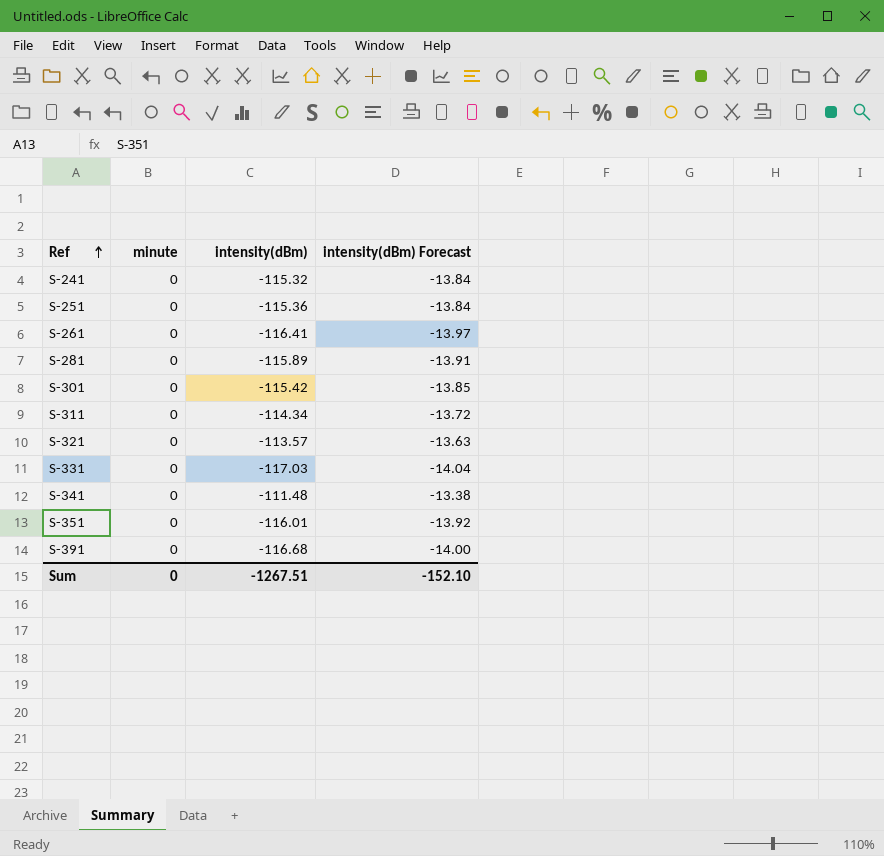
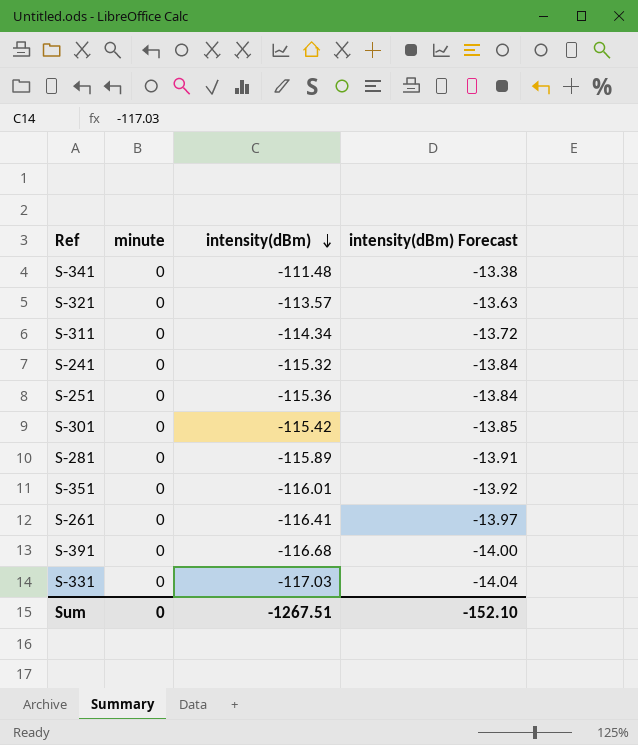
row order: Ref ascending -> intensity(dBm) descending

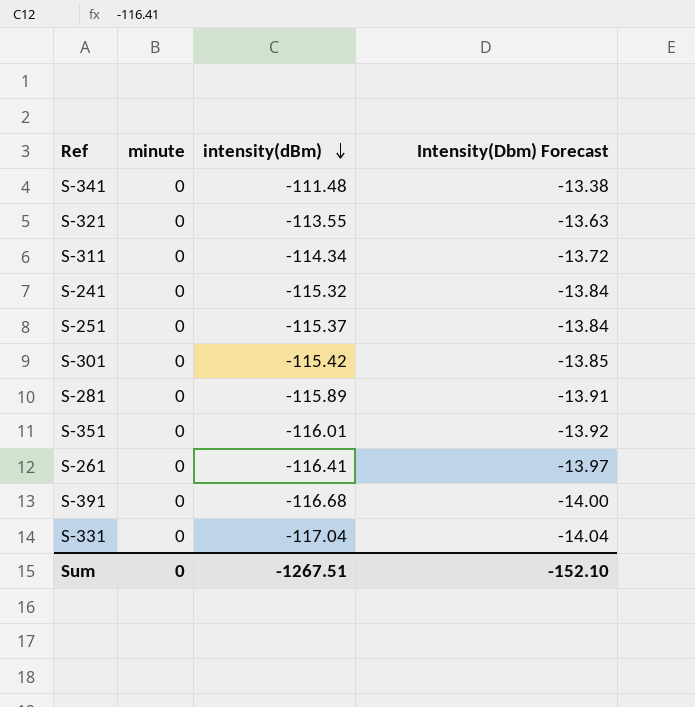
column name: intensity(dBm) Forecast -> Intensity(Dbm) Forecast
S-321 | intensity(dBm): -113.57 -> -113.55
S-251 | intensity(dBm): -115.36 -> -115.37
S-331 | intensity(dBm): -117.03 -> -117.04

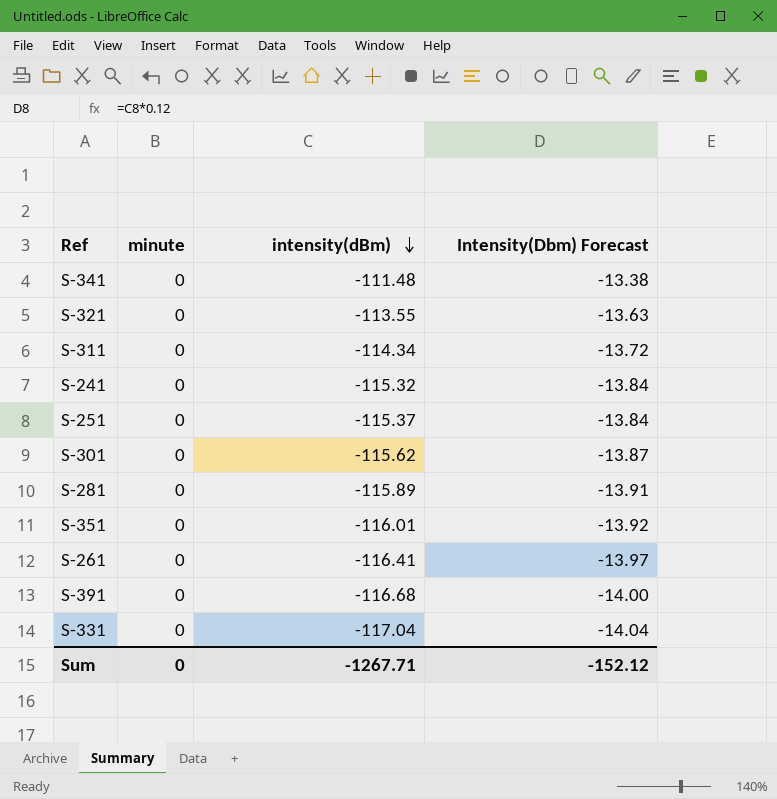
S-301 | intensity(dBm): -115.42 -> -115.62
S-301 | Intensity(Dbm) Forecast: -13.85 -> -13.87
Sum | intensity(dBm): -1267.51 -> -1267.71
Sum | Intensity(Dbm) Forecast: -152.10 -> -152.12

